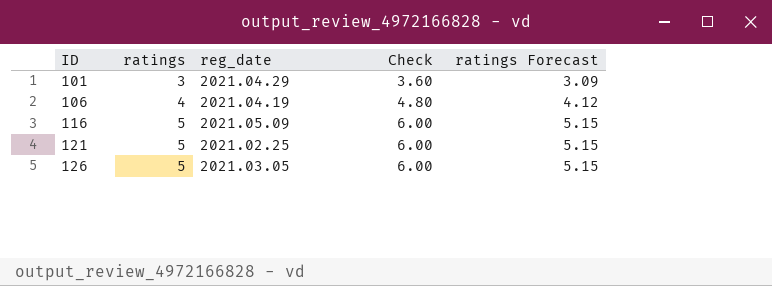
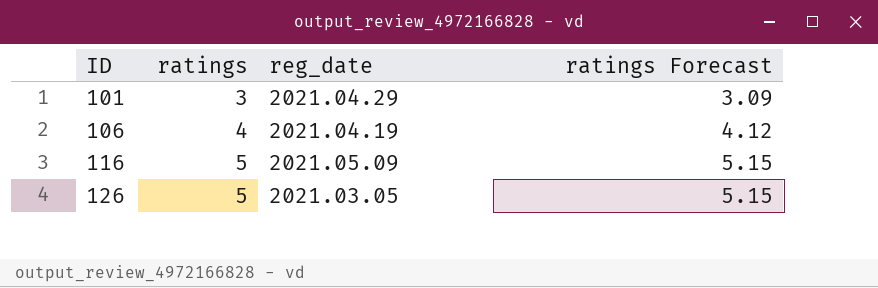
column Check | formula: [ratings] * 1.2 -> none
row 121: 5 | 2021.02.25 | 6.00 | 5.15 -> none

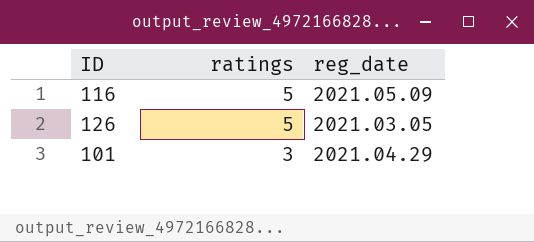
row order: ID ascending -> ratings descending
column ratings Forecast | formula: [ratings] * 1.03 -> none
row 106: 4 | 2021.04.19 | 4.12 -> none

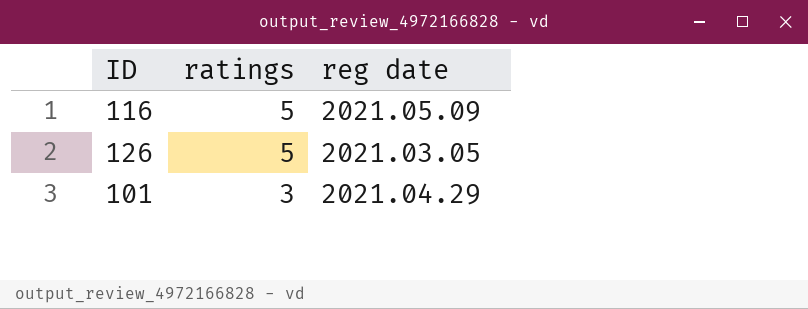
column name: reg_date -> reg date

